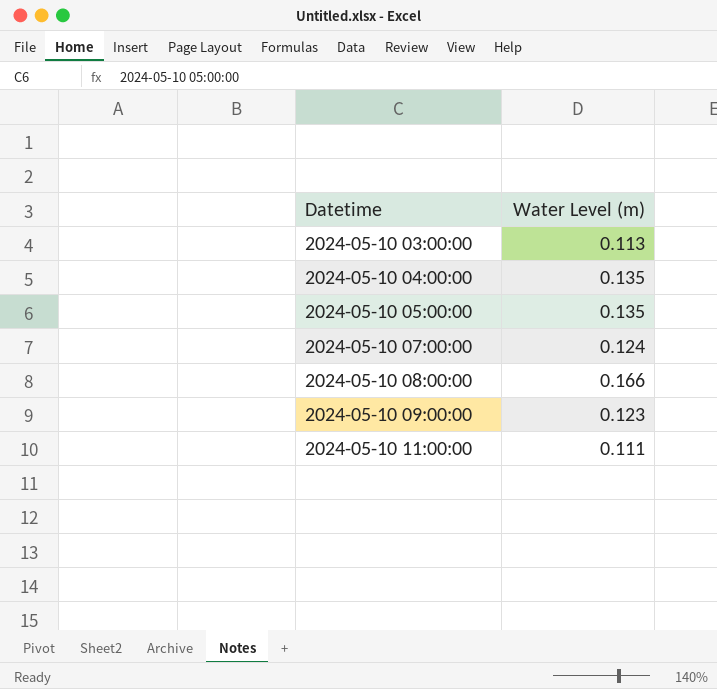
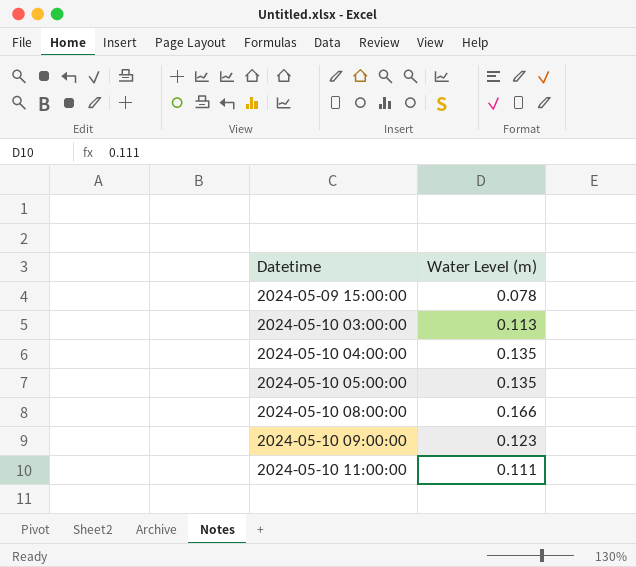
row 2024-05-10 07:00:00: 0.124 -> none
row 2024-05-09 15:00:00: none -> 0.078

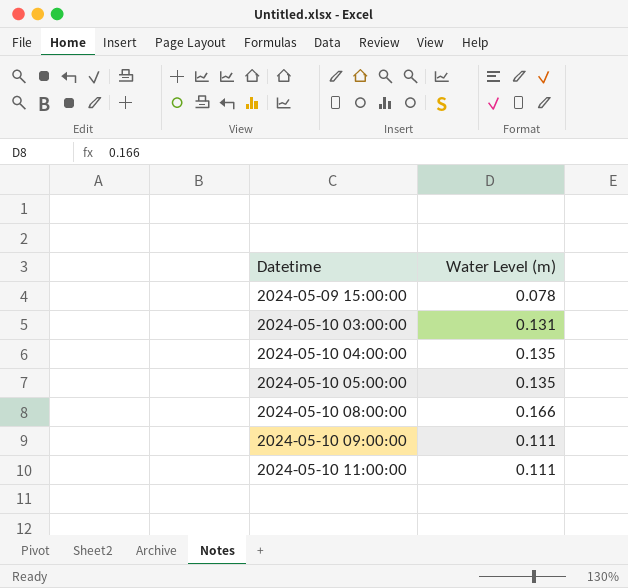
2024-05-10 03:00:00 | Water Level (m): 0.113 -> 0.131
2024-05-10 09:00:00 | Water Level (m): 0.123 -> 0.111

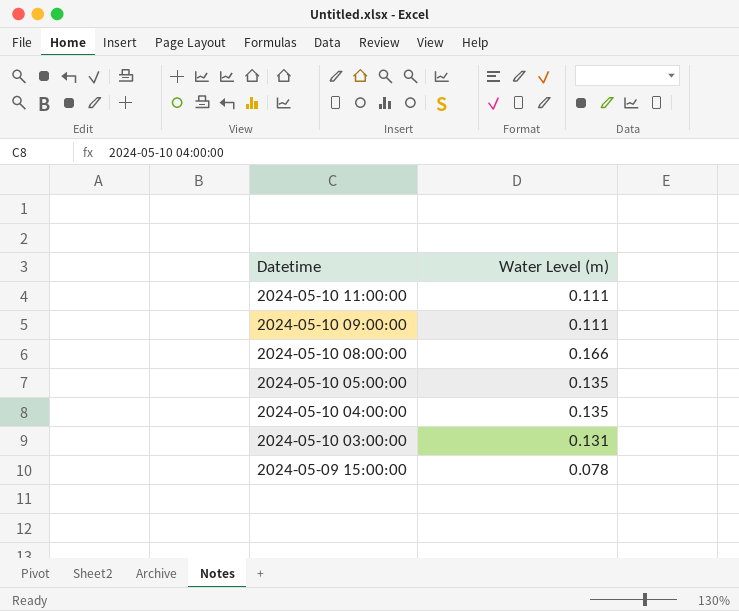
row order: Datetime ascending -> Datetime descending

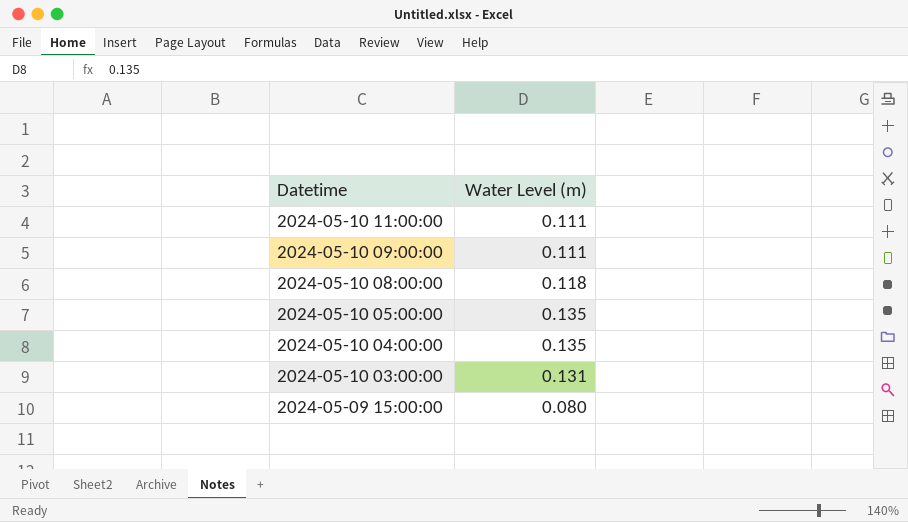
2024-05-10 08:00:00 | Water Level (m): 0.166 -> 0.118
2024-05-09 15:00:00 | Water Level (m): 0.078 -> 0.080

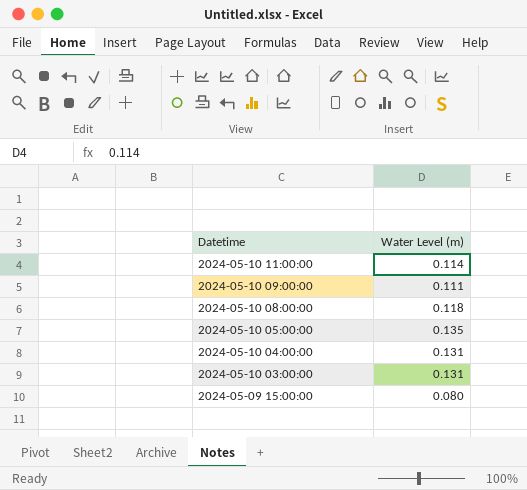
2024-05-10 11:00:00 | Water Level (m): 0.111 -> 0.114
2024-05-10 04:00:00 | Water Level (m): 0.135 -> 0.131

